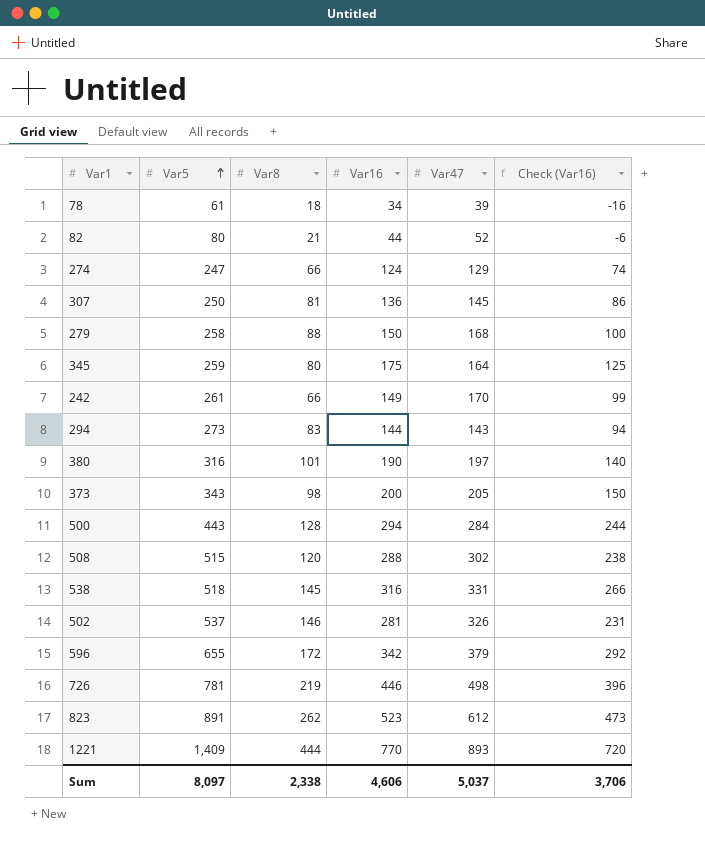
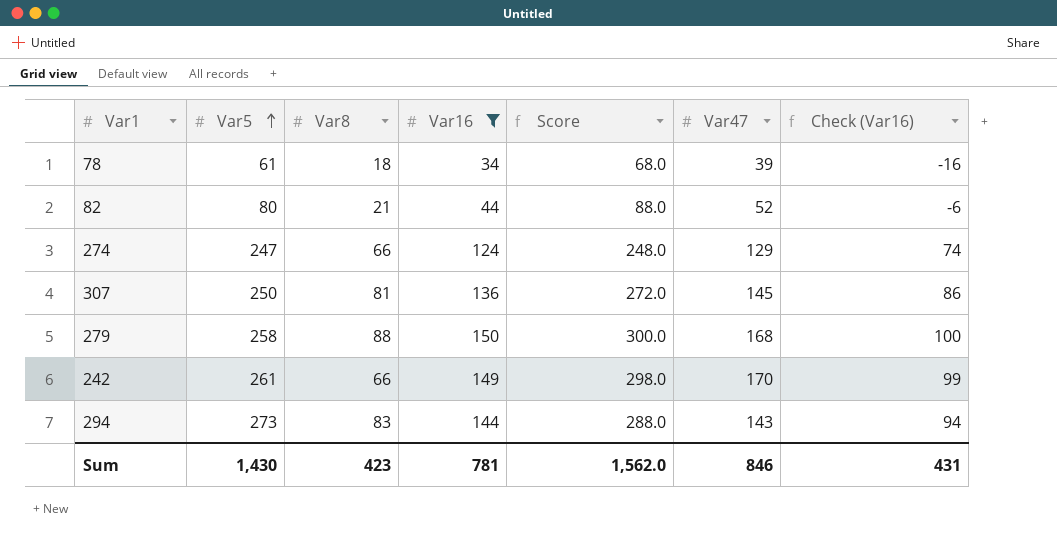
filter: none -> Var16 <= 150
column Score | formula: none -> [Var16] * 2
Sum | Var5: 8,097 -> 1,430
Sum | Var8: 2,338 -> 423
Sum | Var16: 4,606 -> 781
Sum | Var47: 5,037 -> 846
Sum | Check (Var16): 3,706 -> 431

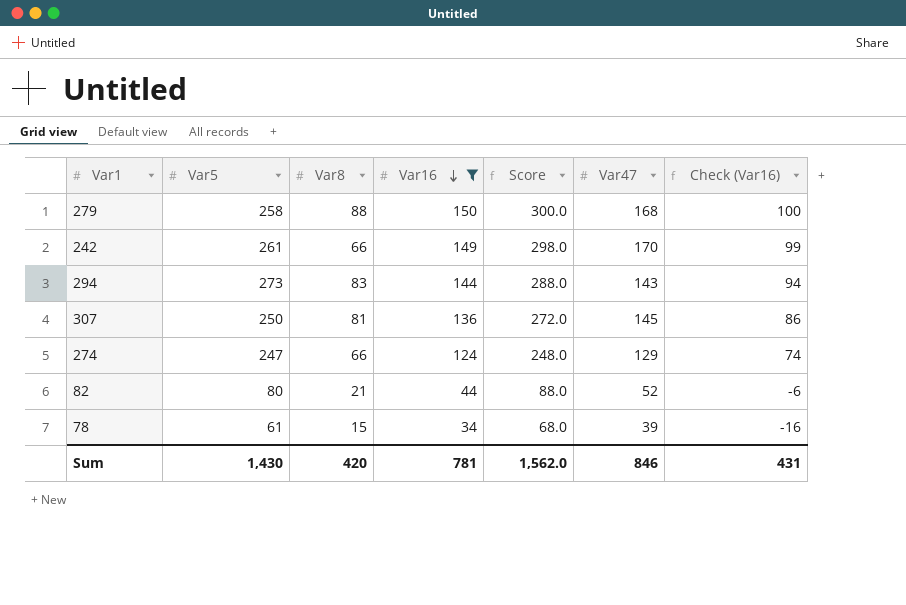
row order: Var5 ascending -> Var16 descending
78 | Var8: 18 -> 15
Sum | Var8: 423 -> 420

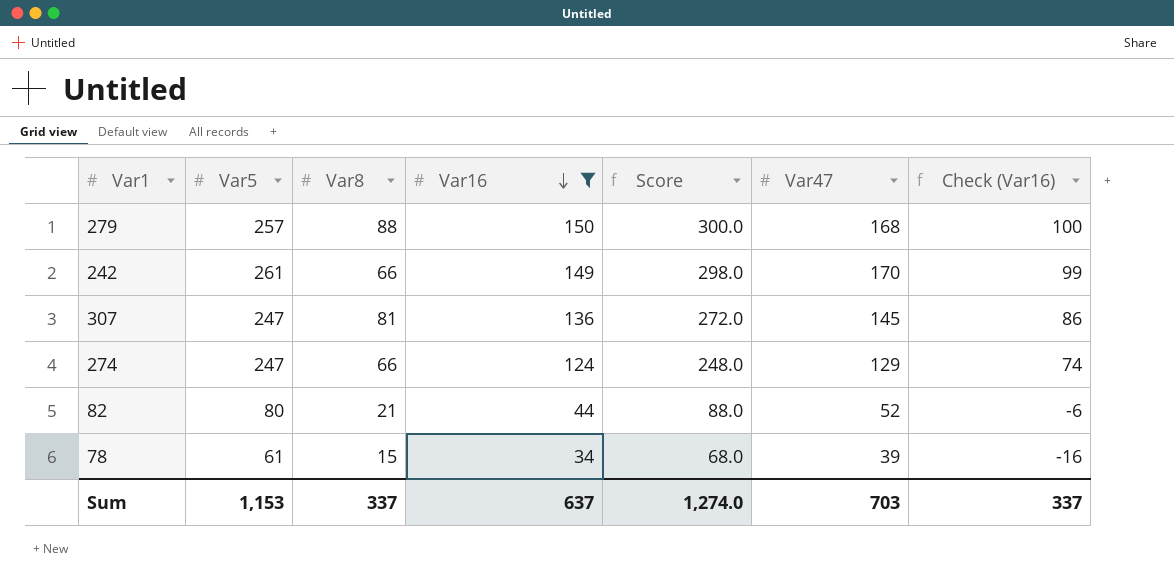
row 294: 273 | 83 | 144 | 288.0 | 143 | 94 -> none
279 | Var5: 258 -> 257
307 | Var5: 250 -> 247
Sum | Var5: 1,430 -> 1,153
Sum | Var8: 420 -> 337
Sum | Var16: 781 -> 637
Sum | Score: 1,562.0 -> 1,274.0
Sum | Var47: 846 -> 703
Sum | Check (Var16): 431 -> 337

